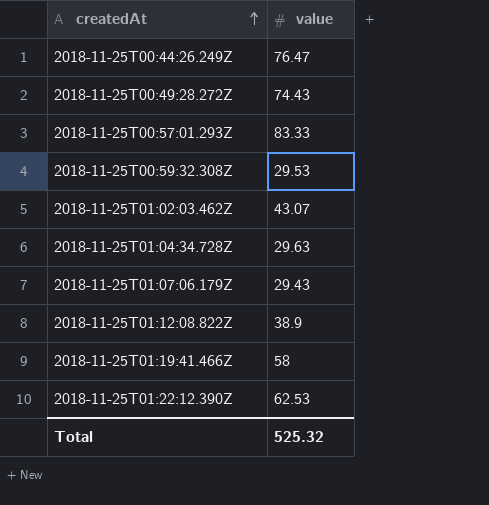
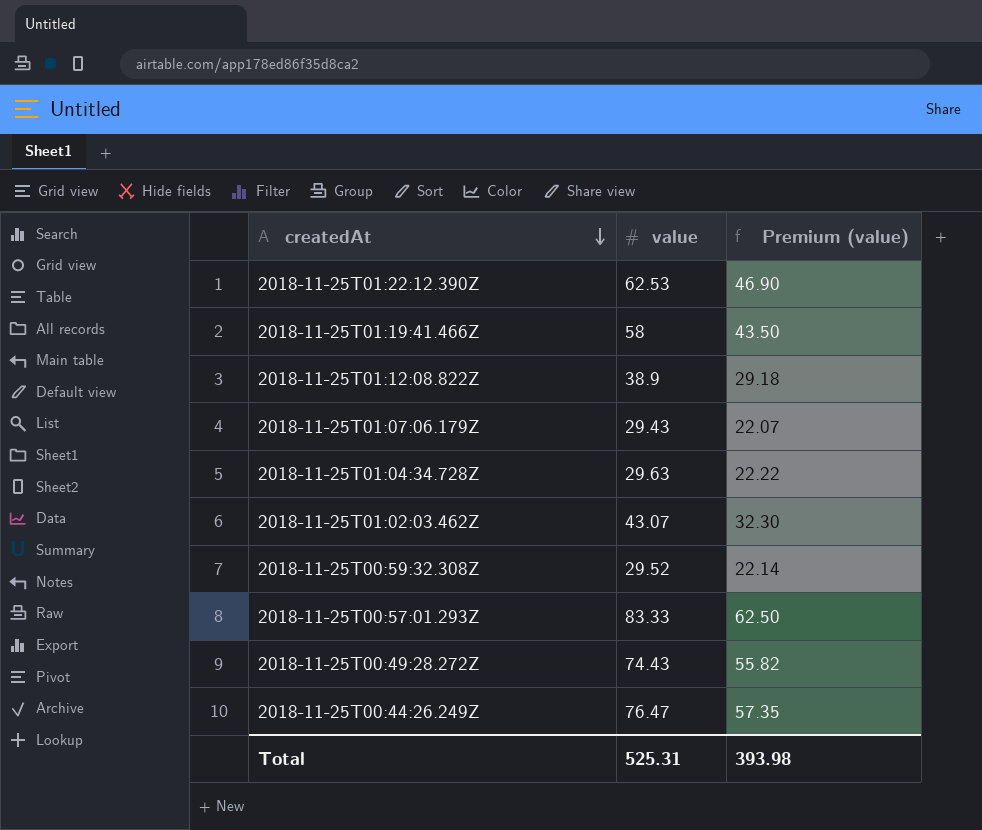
row order: createdAt ascending -> createdAt descending
column Premium (value) | formula: none -> [value] * 0.75
2018-11-25T00:59:32.308Z | value: 29.53 -> 29.52
Total | value: 525.32 -> 525.31

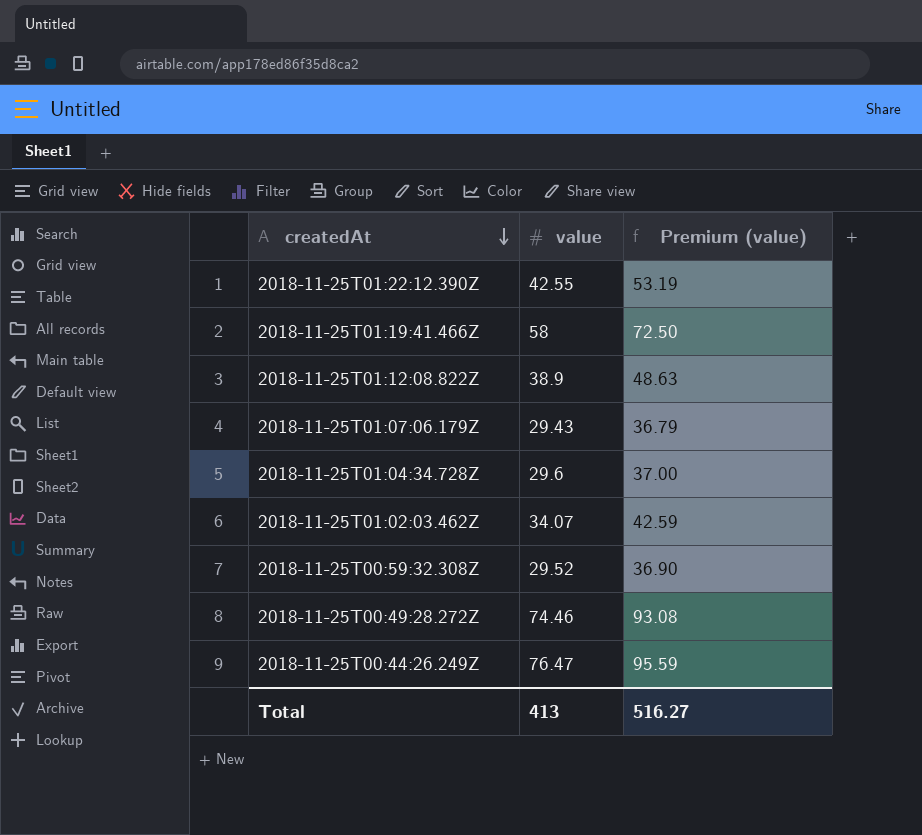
column Premium (value) | formula: [value] * 0.75 -> [value] * 1.25
row 2018-11-25T00:57:01.293Z: 83.33 | 62.50 -> none
2018-11-25T01:22:12.390Z | value: 62.53 -> 42.55
2018-11-25T01:04:34.728Z | value: 29.63 -> 29.6
2018-11-25T01:02:03.462Z | value: 43.07 -> 34.07
2018-11-25T00:49:28.272Z | value: 74.43 -> 74.46
Total | value: 525.31 -> 413
Total | Premium (value): 393.98 -> 516.27

